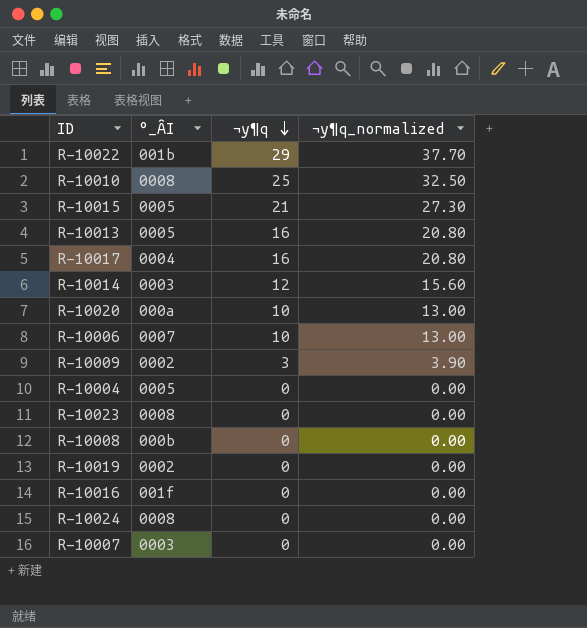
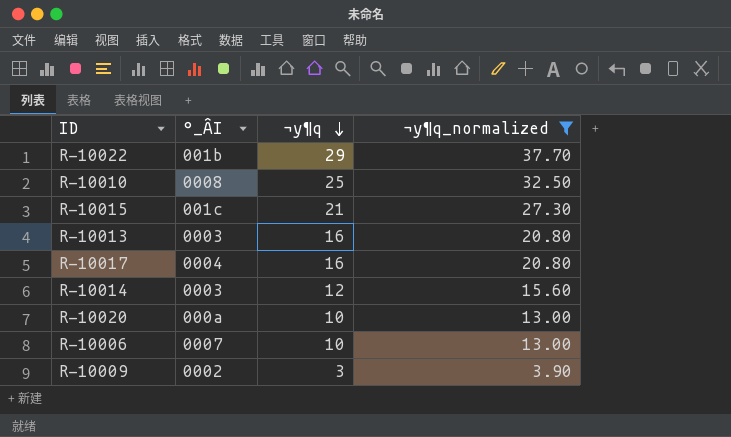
filter: none -> ¬y¶q_normalized != 0.00
R-10015 | °_ÂI: 0005 -> 001c
R-10013 | °_ÂI: 0005 -> 0003

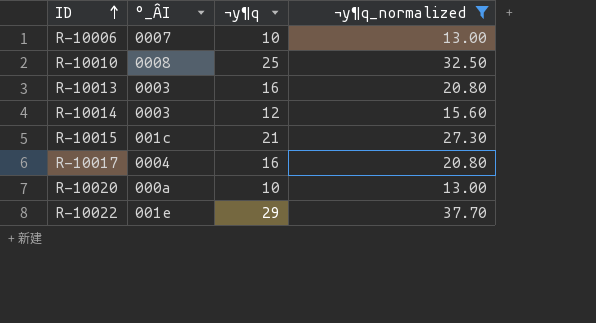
row order: ¬y¶q descending -> ID ascending
row R-10009: 0002 | 3 | 3.90 -> none
R-10022 | °_ÂI: 001b -> 001e

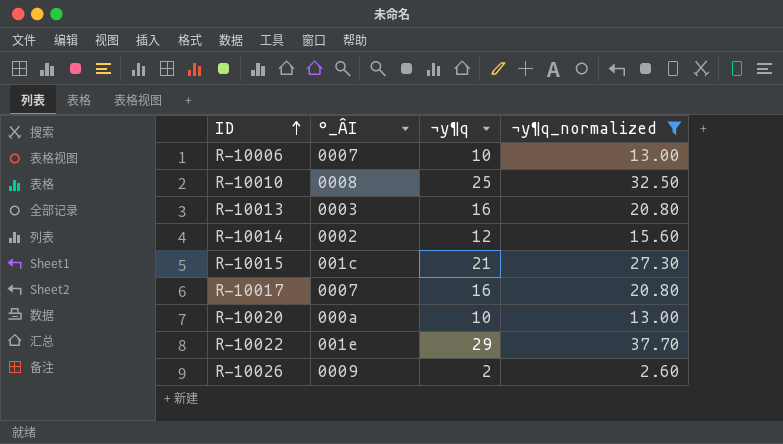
R-10014 | °_ÂI: 0003 -> 0002
R-10017 | °_ÂI: 0004 -> 0007
row R-10026: none -> 0009 | 2 | 2.60

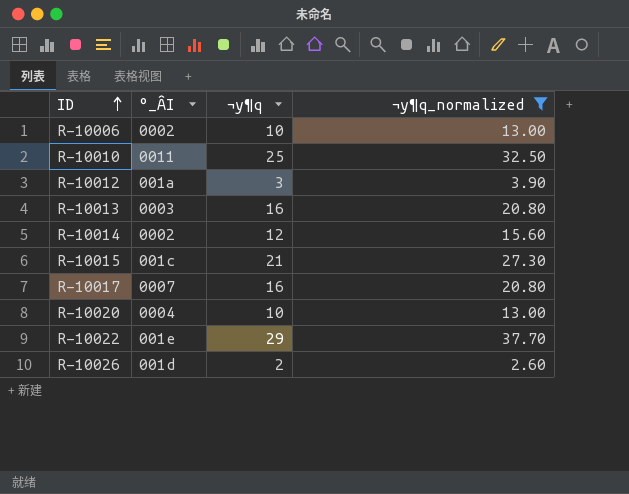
R-10006 | °_ÂI: 0007 -> 0002
R-10010 | °_ÂI: 0008 -> 0011
row R-10012: none -> 001a | 3 | 3.90
R-10020 | °_ÂI: 000a -> 0004
R-10026 | °_ÂI: 0009 -> 001d

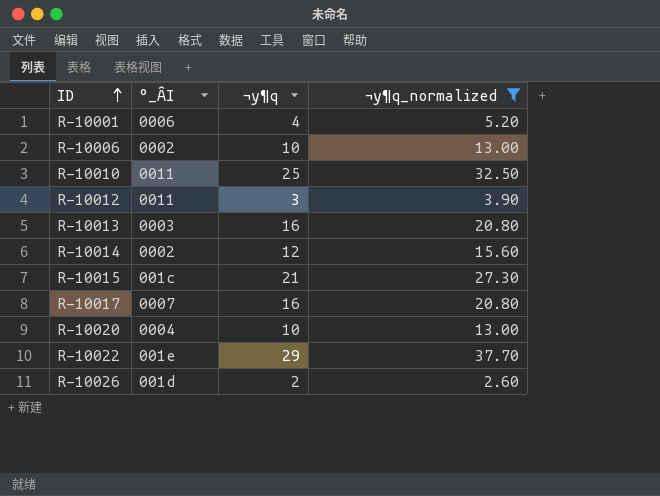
row R-10001: none -> 0006 | 4 | 5.20
R-10012 | °_ÂI: 001a -> 0011

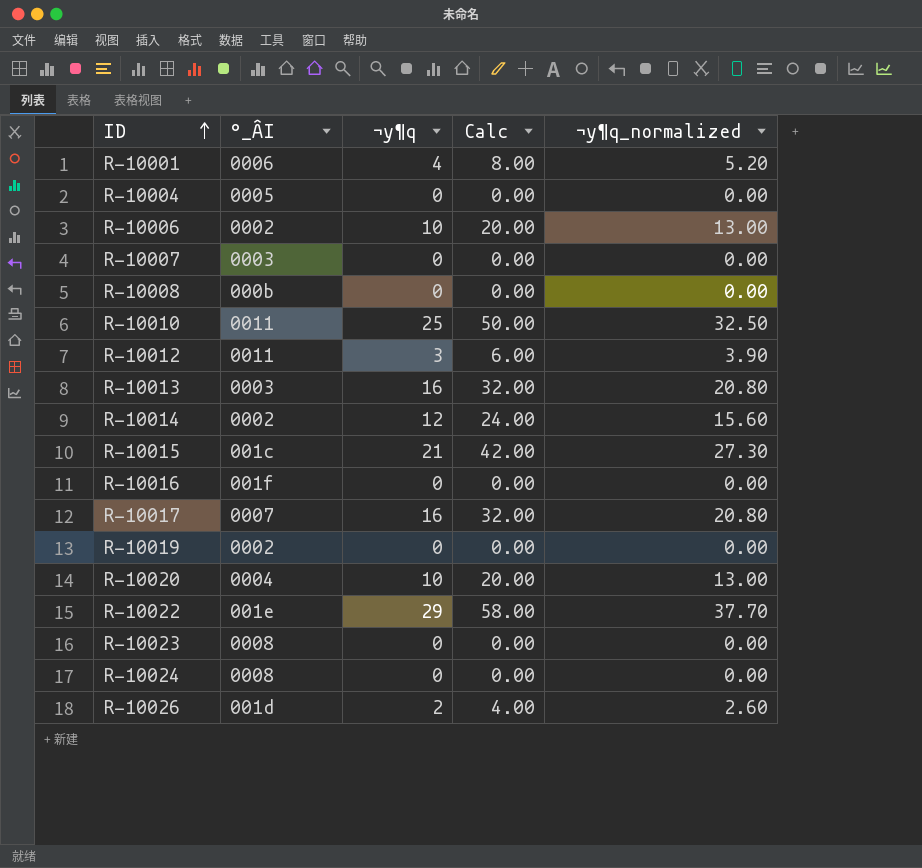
filter: ¬y¶q_normalized != 0.00 -> none
column Calc | formula: none -> [¬y¶q] * 2

